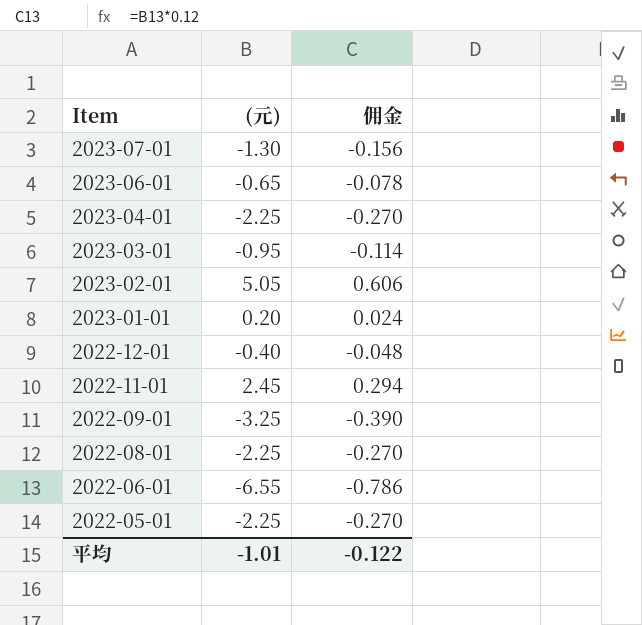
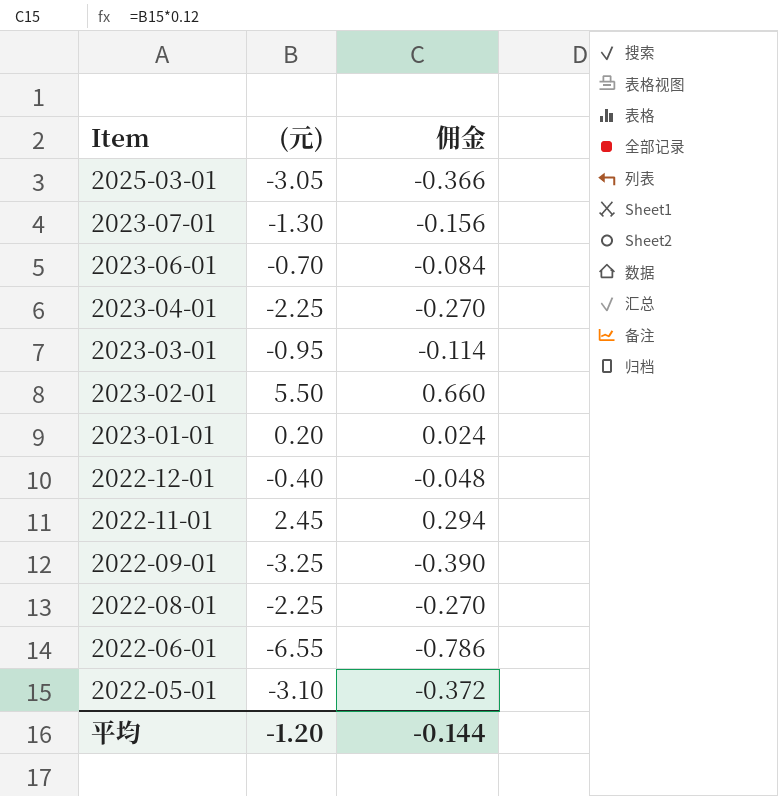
row 2025-03-01: none -> -3.05 | -0.366
2023-06-01 | (元): -0.65 -> -0.70
2023-06-01 | 佣金: -0.078 -> -0.084
2023-02-01 | (元): 5.05 -> 5.50
2023-02-01 | 佣金: 0.606 -> 0.660
2022-05-01 | (元): -2.25 -> -3.10
2022-05-01 | 佣金: -0.270 -> -0.372
平均 | (元): -1.01 -> -1.20
平均 | 佣金: -0.122 -> -0.144

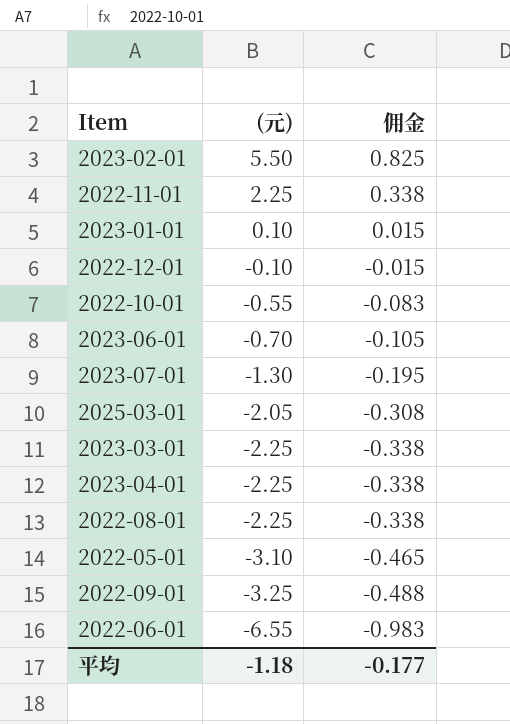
row order: Item descending -> (元) descending
column 佣金 | formula: [(元)] * 0.12 -> [(元)] * 0.15
2022-11-01 | (元): 2.45 -> 2.25
2023-01-01 | (元): 0.20 -> 0.10
2022-12-01 | (元): -0.40 -> -0.10
row 2022-10-01: none -> -0.55 | -0.083
2025-03-01 | (元): -3.05 -> -2.05
2023-03-01 | (元): -0.95 -> -2.25
平均 | (元): -1.20 -> -1.18
平均 | 佣金: -0.144 -> -0.177

